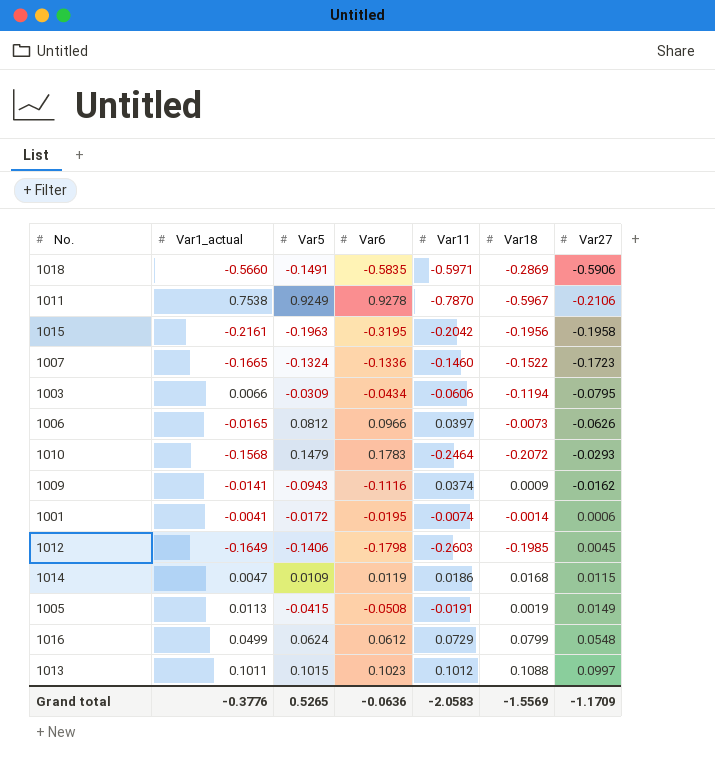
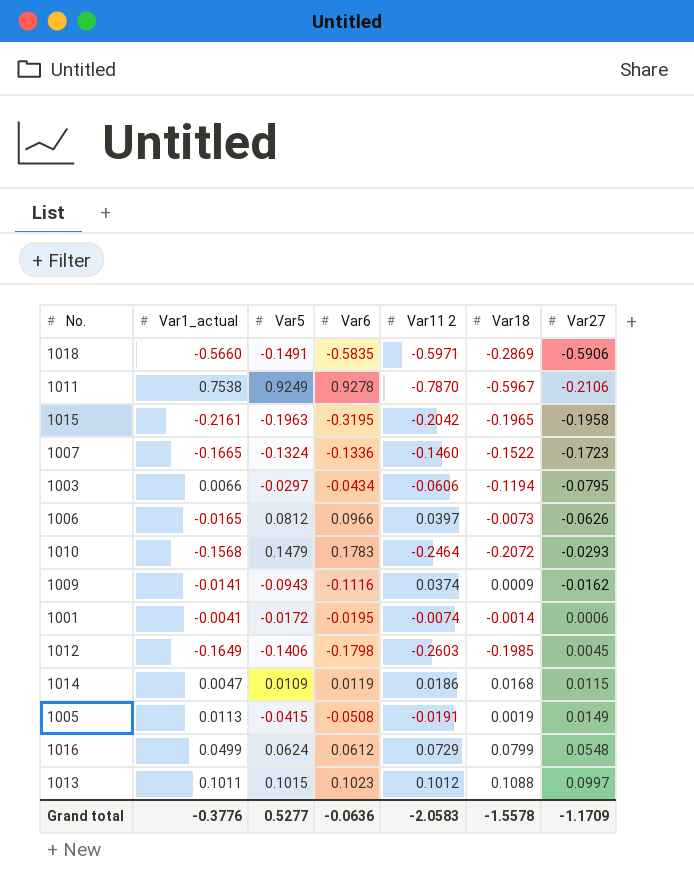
column name: Var11 -> Var11 2
1015 | Var18: -0.1956 -> -0.1965
1003 | Var5: -0.0309 -> -0.0297
Grand total | Var5: 0.5265 -> 0.5277
Grand total | Var18: -1.5569 -> -1.5578

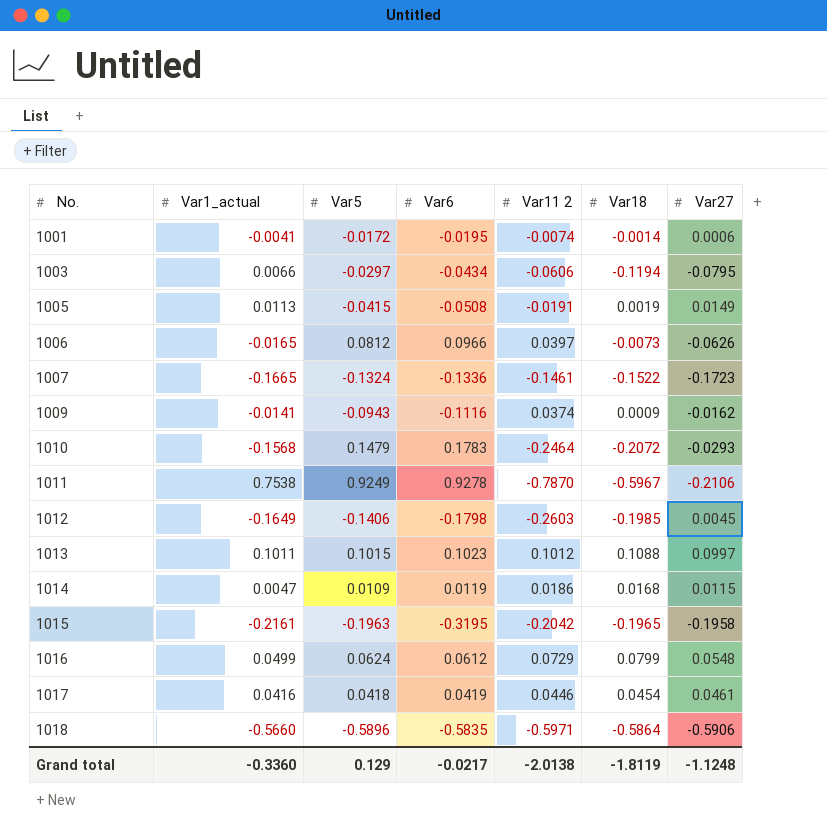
row order: Var27 ascending -> No. ascending
1007 | Var11 2: -0.1460 -> -0.1461
row 1017: none -> 0.0416 | 0.0418 | 0.0419 | 0.0446 | 0.0454 | 0.0461
1018 | Var5: -0.1491 -> -0.5896
1018 | Var18: -0.2869 -> -0.5864
Grand total | Var1_actual: -0.3776 -> -0.3360
Grand total | Var5: 0.5277 -> 0.129
Grand total | Var6: -0.0636 -> -0.0217
Grand total | Var11 2: -2.0583 -> -2.0138
Grand total | Var18: -1.5578 -> -1.8119
Grand total | Var27: -1.1709 -> -1.1248

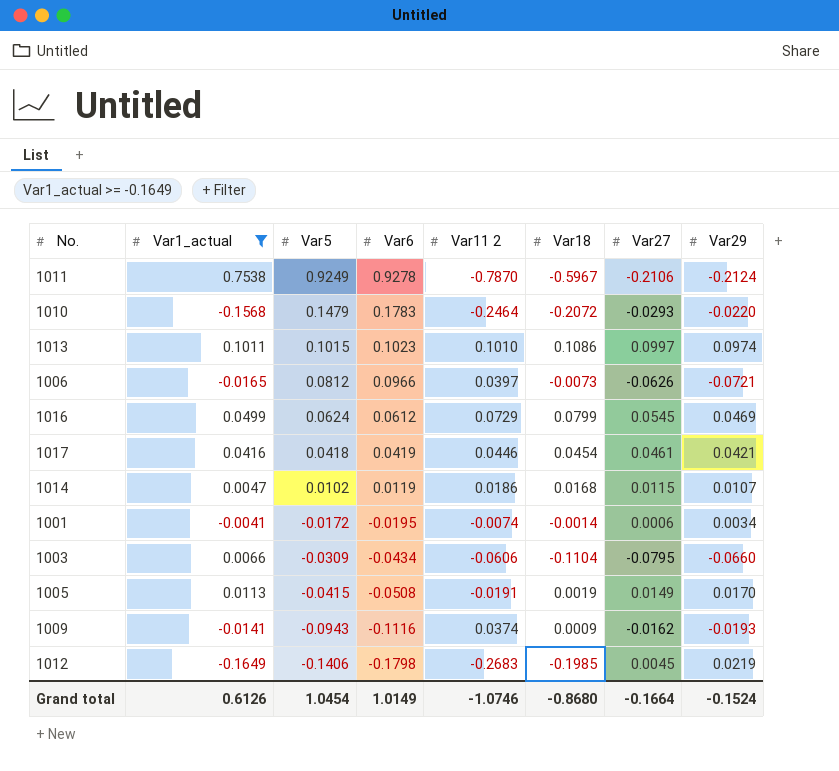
filter: none -> Var1_actual >= -0.1649
row order: No. ascending -> Var5 descending
column Var29 | position: none -> 8
1013 | Var11 2: 0.1012 -> 0.1010
1013 | Var18: 0.1088 -> 0.1086
1016 | Var27: 0.0548 -> 0.0545
1014 | Var5: 0.0109 -> 0.0102
1003 | Var5: -0.0297 -> -0.0309
1003 | Var18: -0.1194 -> -0.1104
1012 | Var11 2: -0.2603 -> -0.2683
Grand total | Var1_actual: -0.3360 -> 0.6126
Grand total | Var5: 0.129 -> 1.0454
Grand total | Var6: -0.0217 -> 1.0149
Grand total | Var11 2: -2.0138 -> -1.0746
Grand total | Var18: -1.8119 -> -0.8680
Grand total | Var27: -1.1248 -> -0.1664

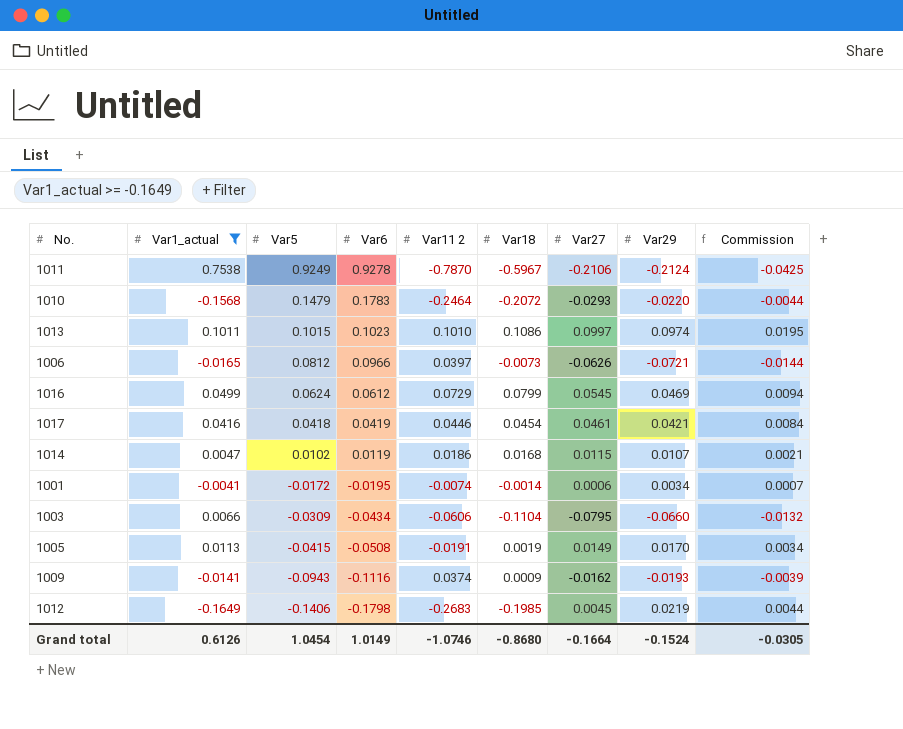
column Commission | formula: none -> [Var29] * 0.2

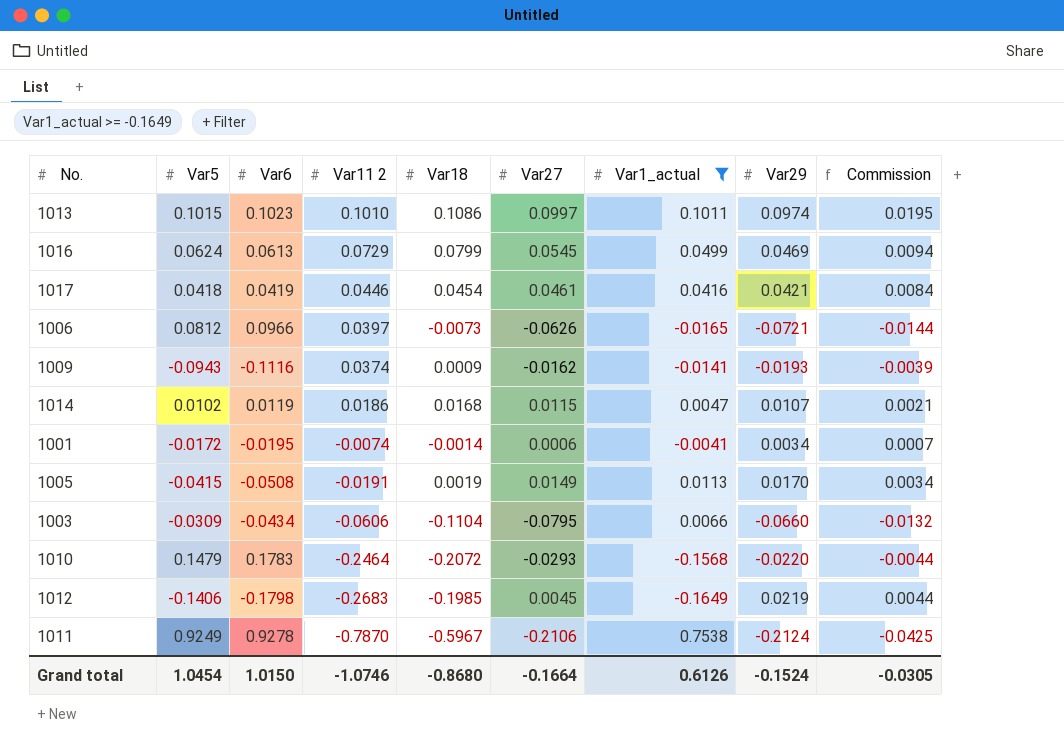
row order: Var5 descending -> Var11 2 descending
column Var1_actual | position: 2 -> 7
1016 | Var6: 0.0612 -> 0.0613
Grand total | Var6: 1.0149 -> 1.0150

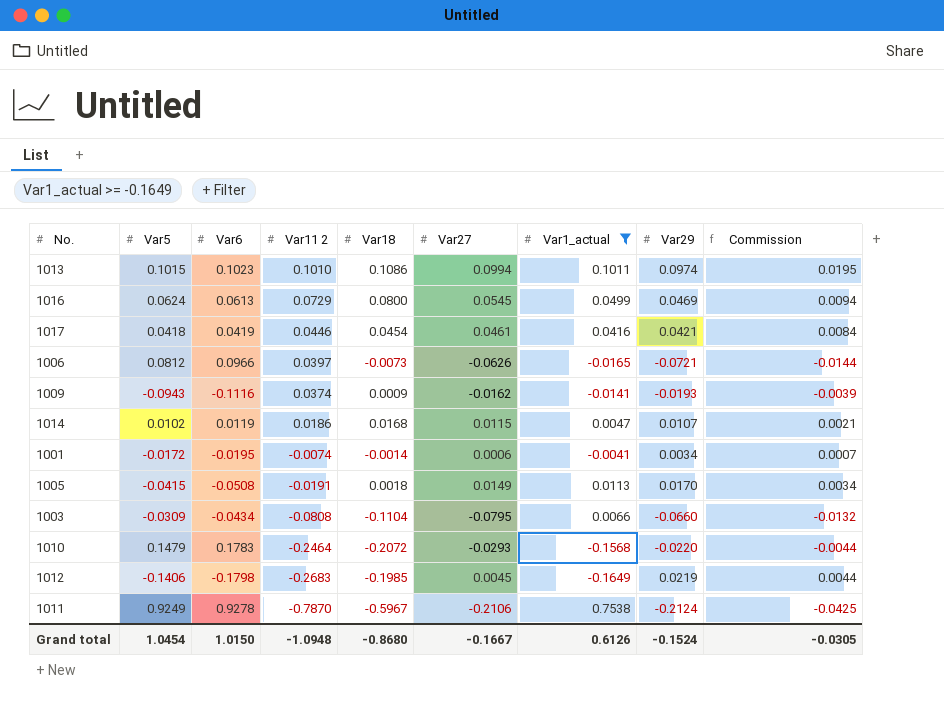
1013 | Var27: 0.0997 -> 0.0994
1016 | Var18: 0.0799 -> 0.0800
1005 | Var18: 0.0019 -> 0.0018
1003 | Var11 2: -0.0606 -> -0.0808
Grand total | Var11 2: -1.0746 -> -1.0948
Grand total | Var27: -0.1664 -> -0.1667

